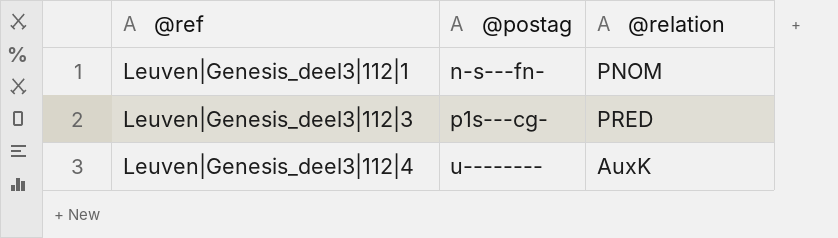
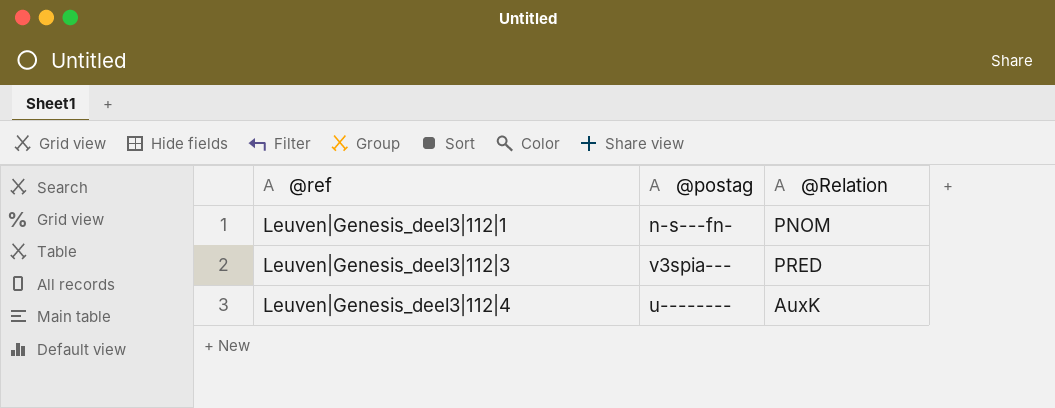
column name: @relation -> @Relation
Leuven|Genesis_deel3|112|3 | @postag: p1s---cg- -> v3spia---

